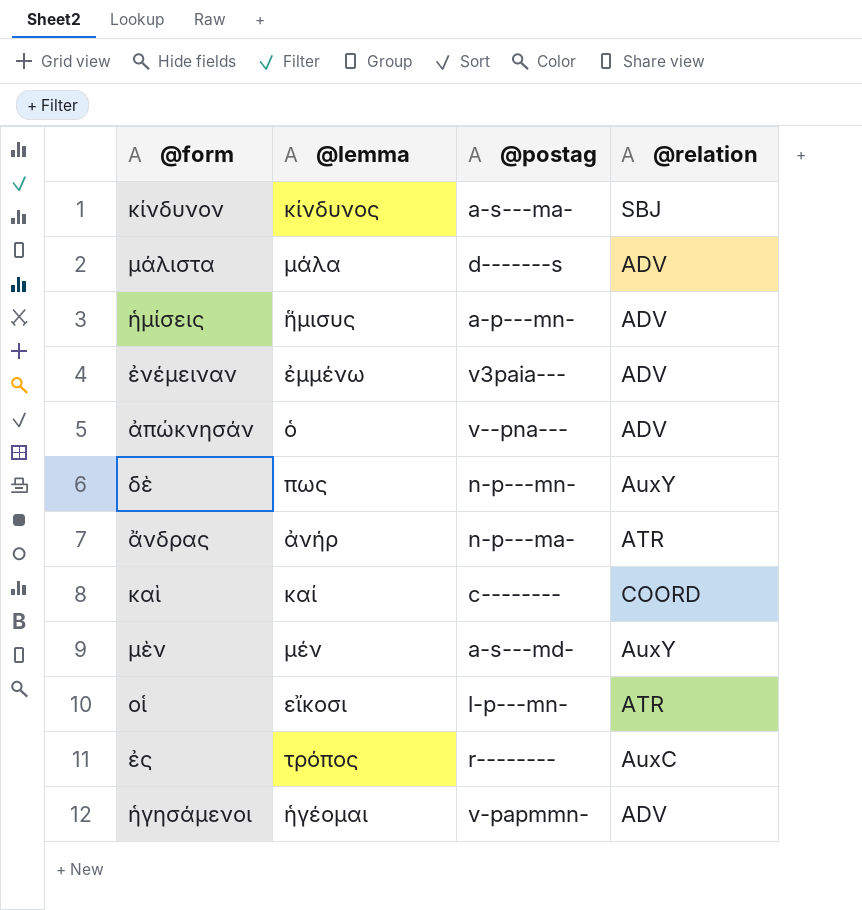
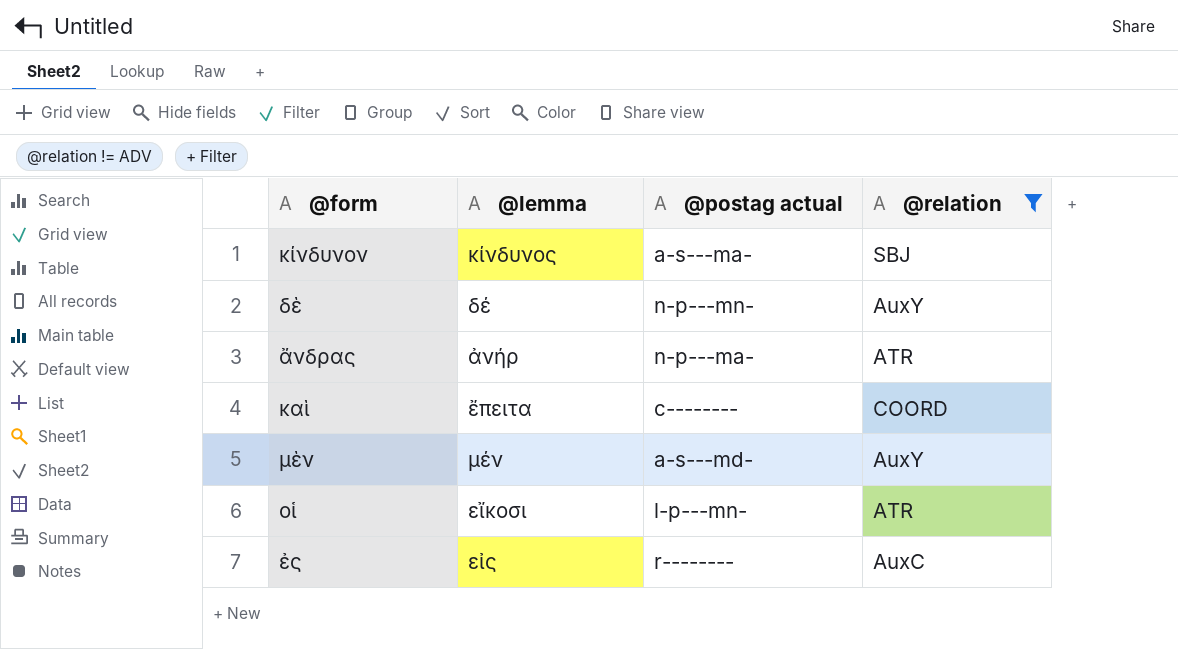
filter: none -> @relation != ADV
column name: @postag -> @postag actual
δὲ | @lemma: πως -> δέ
καὶ | @lemma: καί -> ἔπειτα
ἐς | @lemma: τρόπος -> εἰς

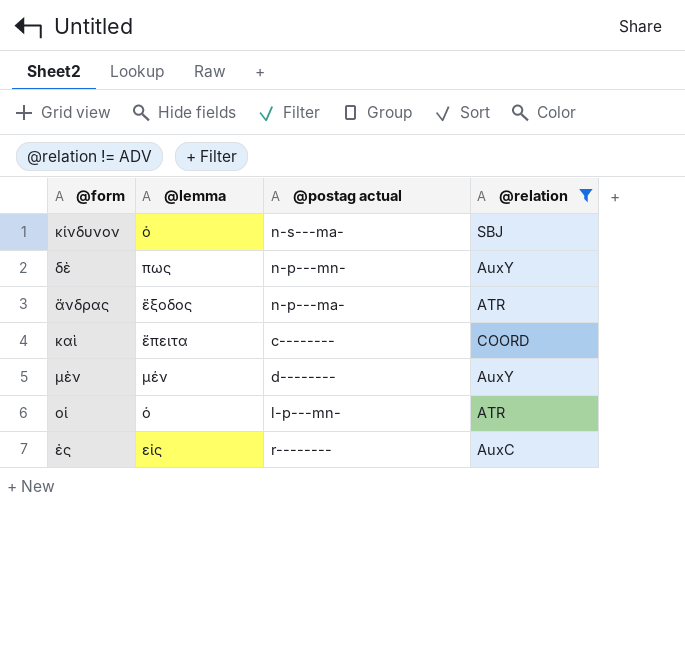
κίνδυνον | @lemma: κίνδυνος -> ὁ
κίνδυνον | @postag actual: a-s---ma- -> n-s---ma-
δὲ | @lemma: δέ -> πως
ἄνδρας | @lemma: ἀνήρ -> ἔξοδος
μὲν | @postag actual: a-s---md- -> d--------
οἱ | @lemma: εἴκοσι -> ὁ

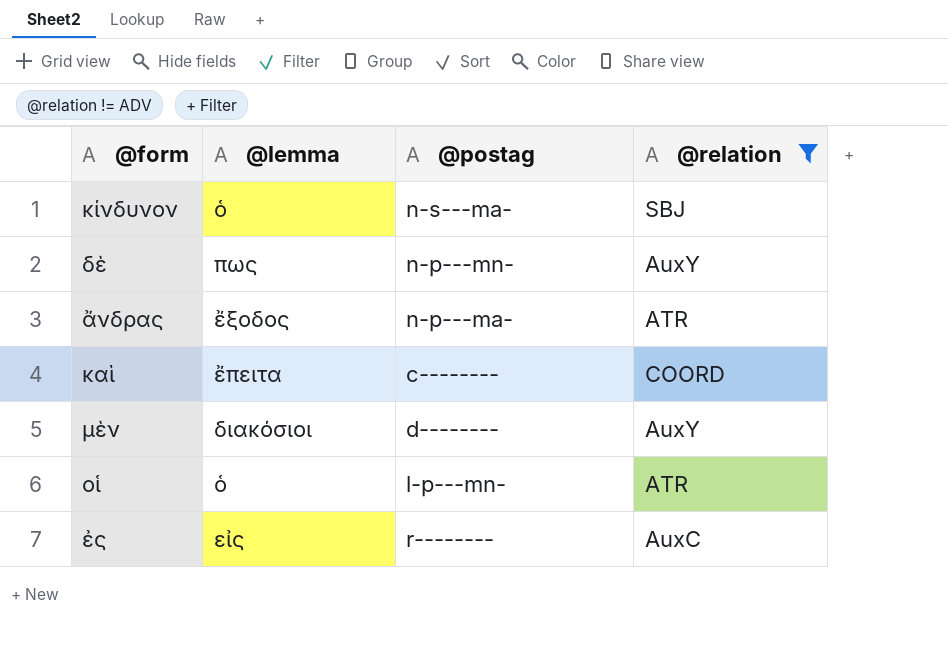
column name: @postag actual -> @postag
μὲν | @lemma: μέν -> διακόσιοι

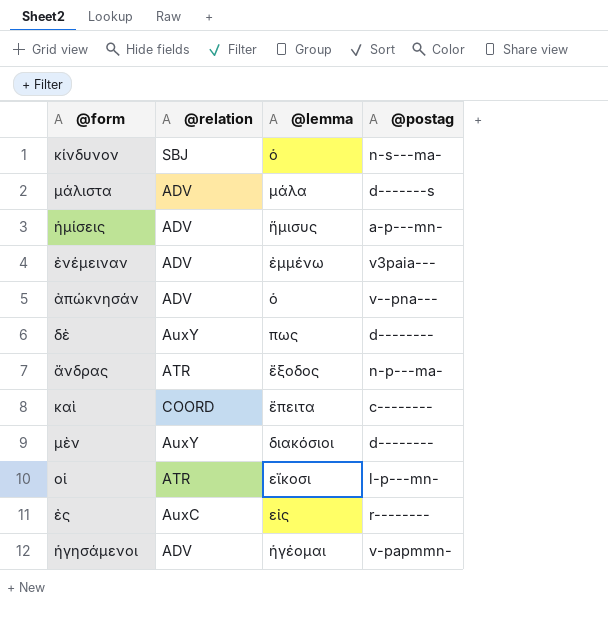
filter: @relation != ADV -> none
column @relation | position: 4 -> 2
δὲ | @postag: n-p---mn- -> d--------
οἱ | @lemma: ὁ -> εἴκοσι

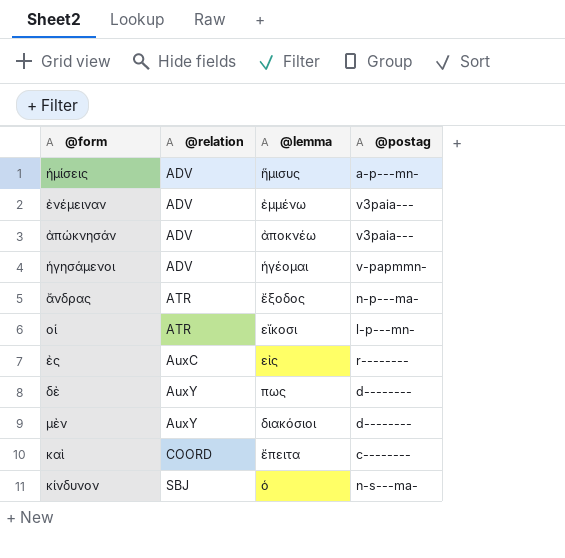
row order: none -> @relation ascending
row μάλιστα: ADV | μάλα | d-------s -> none
ἀπώκνησάν | @lemma: ὁ -> ἀποκνέω
ἀπώκνησάν | @postag: v--pna--- -> v3paia---

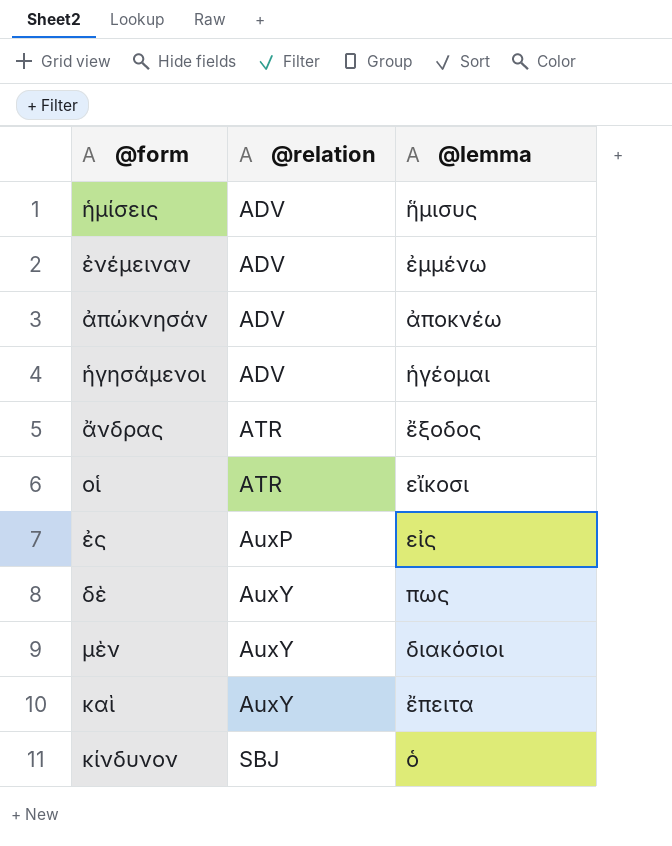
column @postag | position: 4 -> none
ἐς | @relation: AuxC -> AuxP
καὶ | @relation: COORD -> AuxY

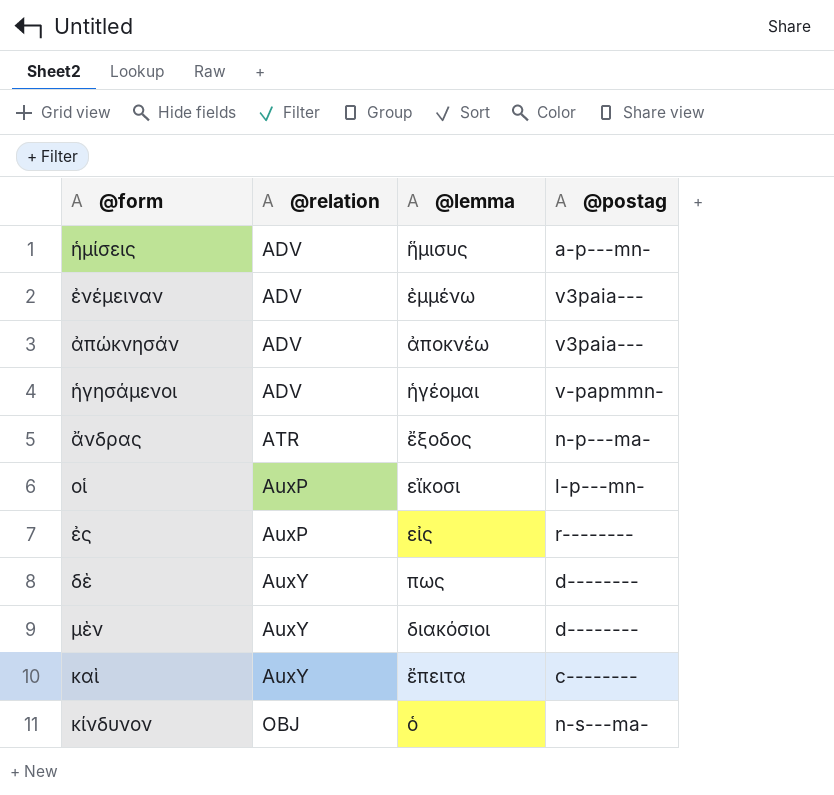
column @postag | position: none -> 4
οἱ | @relation: ATR -> AuxP
κίνδυνον | @relation: SBJ -> OBJ

